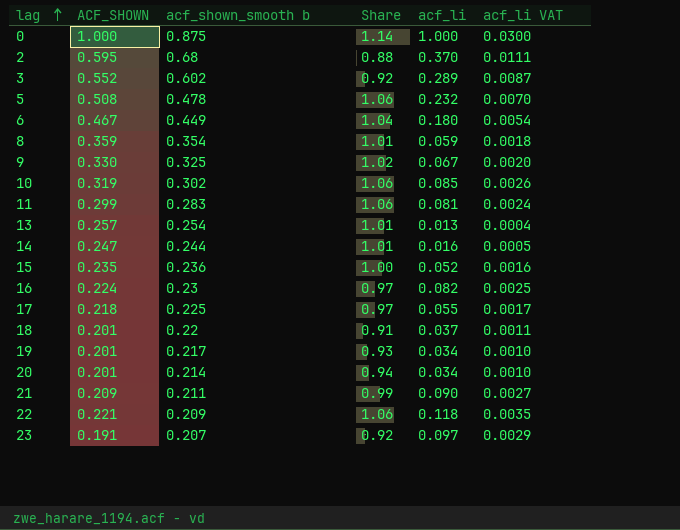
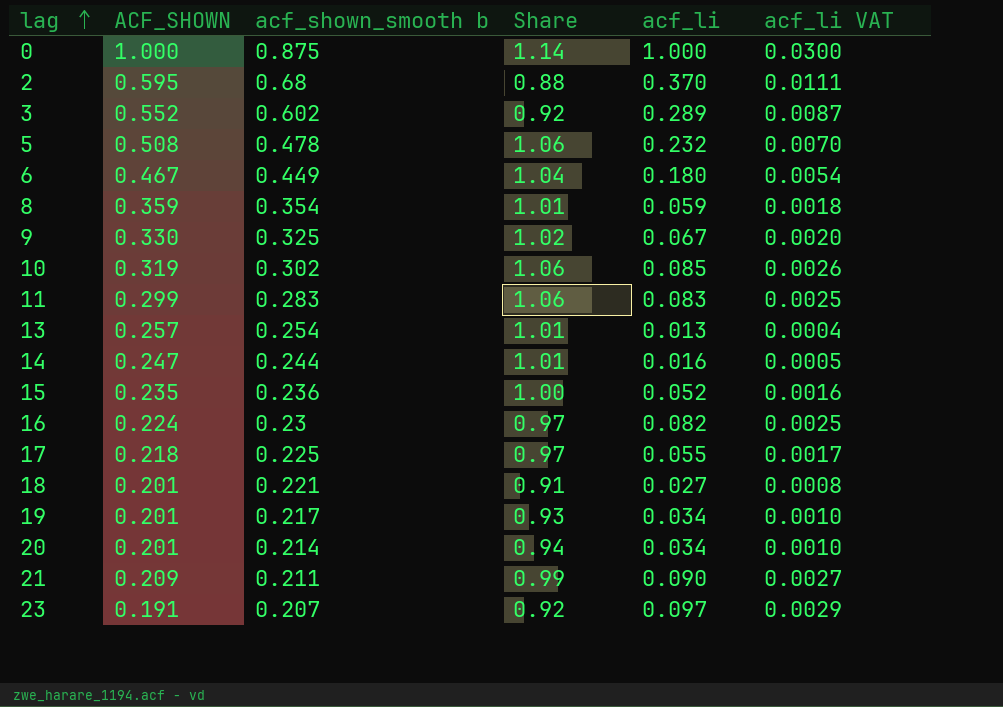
row 22: 0.221 | 0.209 | 1.06 | 0.118 | 0.0035 -> none
11 | acf_li: 0.081 -> 0.083
11 | acf_li VAT: 0.0024 -> 0.0025
18 | acf_shown_smooth b: 0.22 -> 0.221
18 | acf_li: 0.037 -> 0.027
18 | acf_li VAT: 0.0011 -> 0.0008

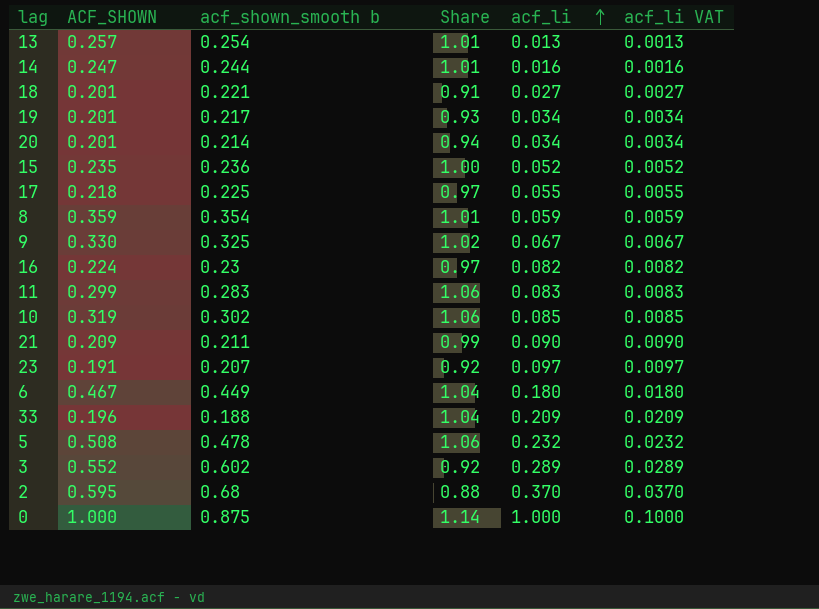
row order: lag ascending -> acf_li ascending
column acf_li VAT | formula: [acf_li] * 0.03 -> [acf_li] * 0.1
row 33: none -> 0.196 | 0.188 | 1.04 | 0.209 | 0.0209

